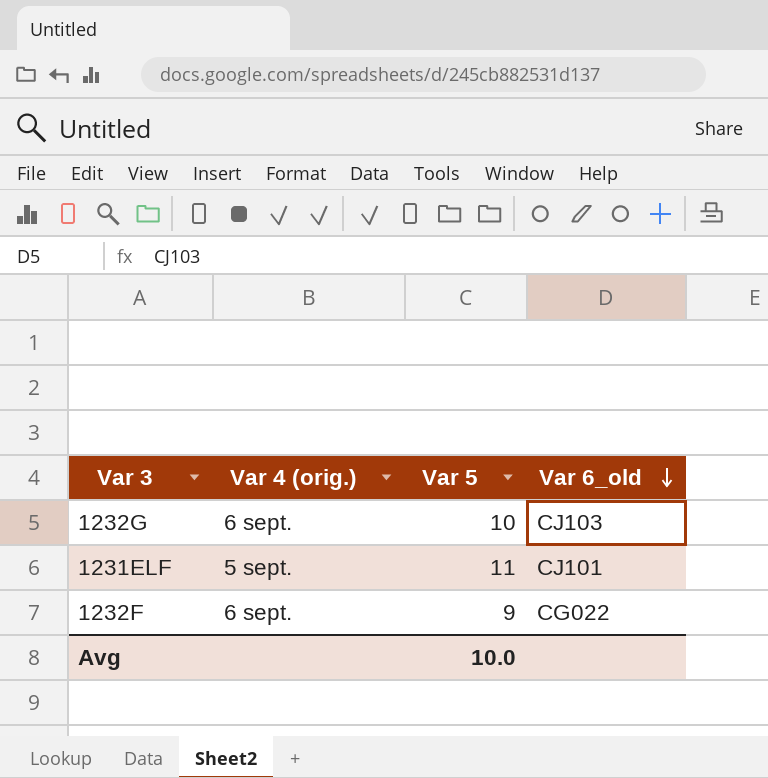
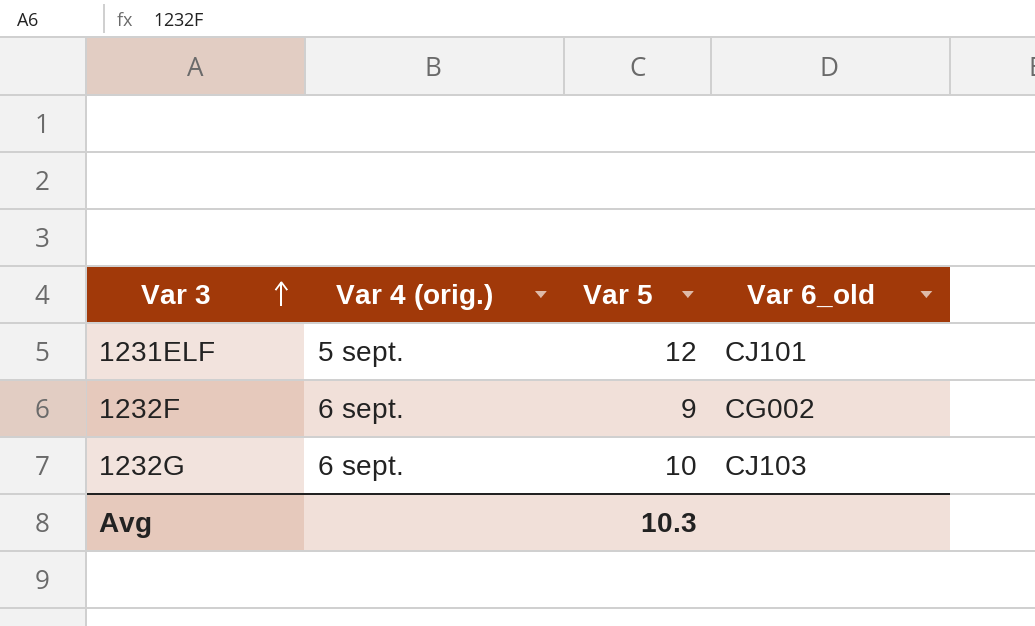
row order: Var 6_old descending -> Var 3 ascending
1231ELF | Var 5: 11 -> 12
1232F | Var 6_old: CG022 -> CG002
Avg | Var 5: 10.0 -> 10.3

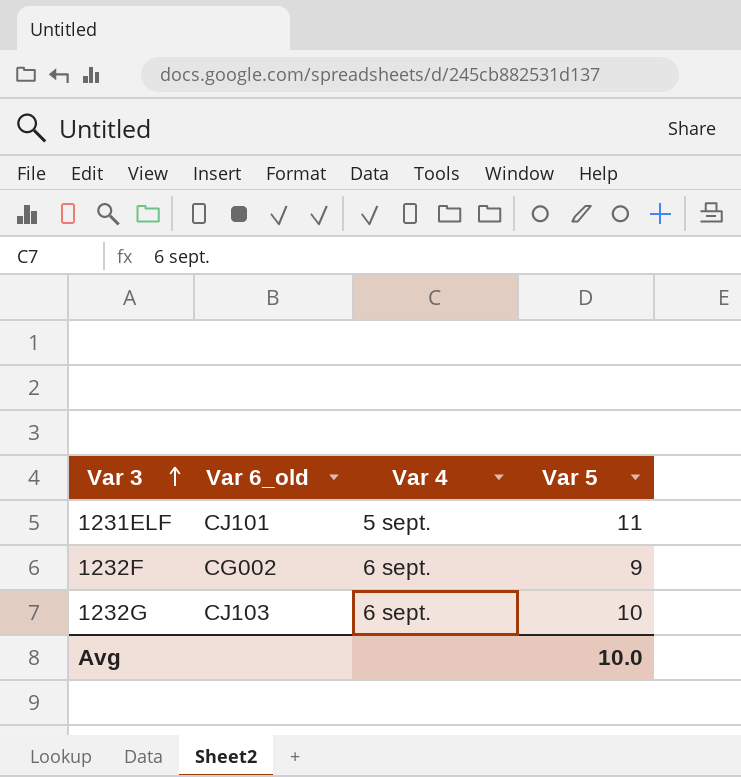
column Var 6_old | position: 4 -> 2
column name: Var 4 (orig.) -> Var 4
1231ELF | Var 5: 12 -> 11
Avg | Var 5: 10.3 -> 10.0

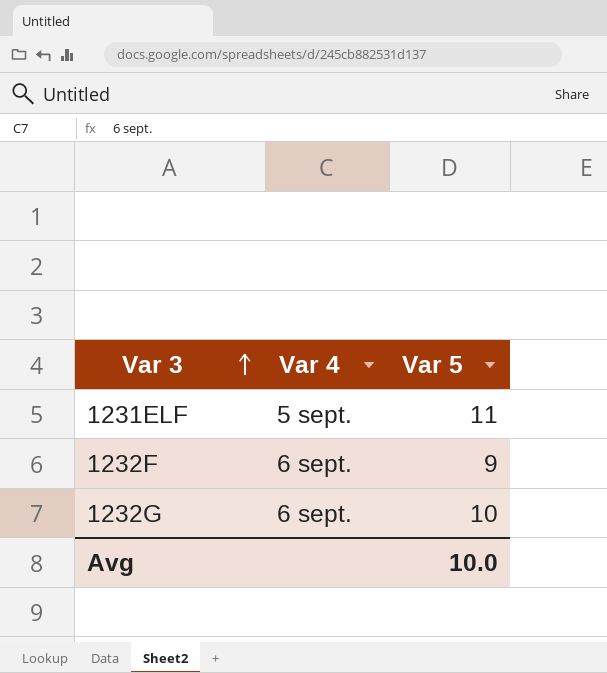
column Var 6_old | position: 2 -> none

